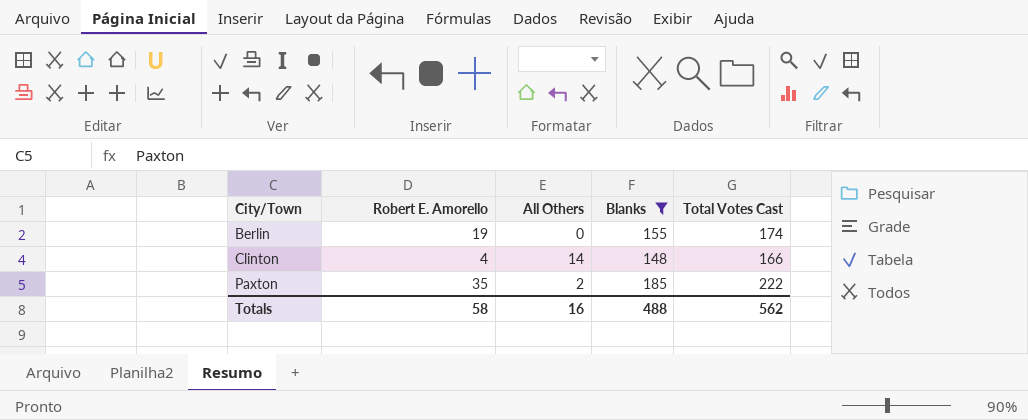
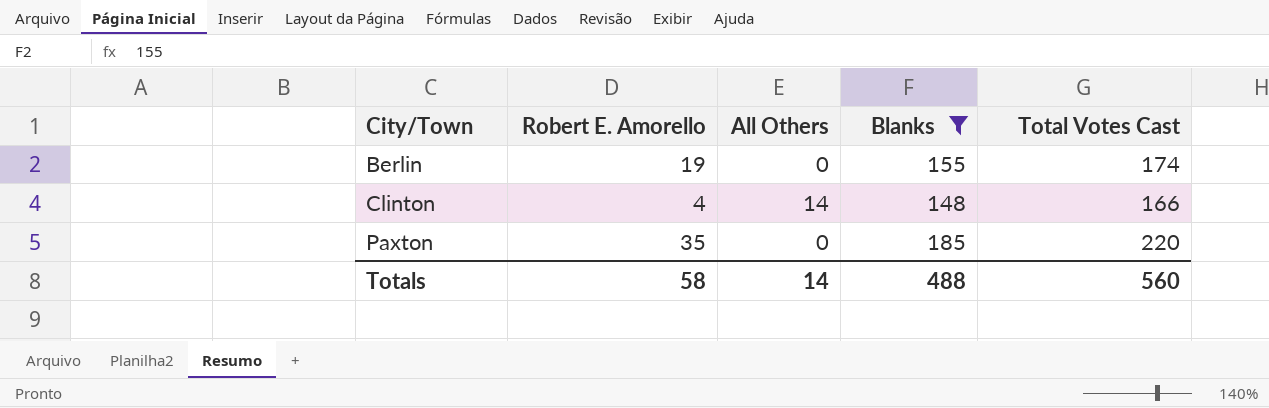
Paxton | All Others: 2 -> 0
Paxton | Total Votes Cast: 222 -> 220
Totals | All Others: 16 -> 14
Totals | Total Votes Cast: 562 -> 560

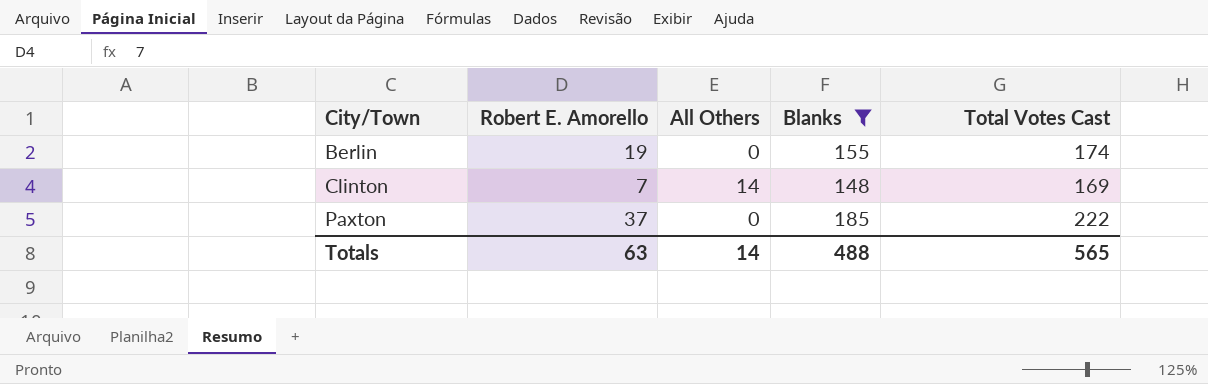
Clinton | Robert E. Amorello: 4 -> 7
Clinton | Total Votes Cast: 166 -> 169
Paxton | Robert E. Amorello: 35 -> 37
Paxton | Total Votes Cast: 220 -> 222
Totals | Robert E. Amorello: 58 -> 63
Totals | Total Votes Cast: 560 -> 565

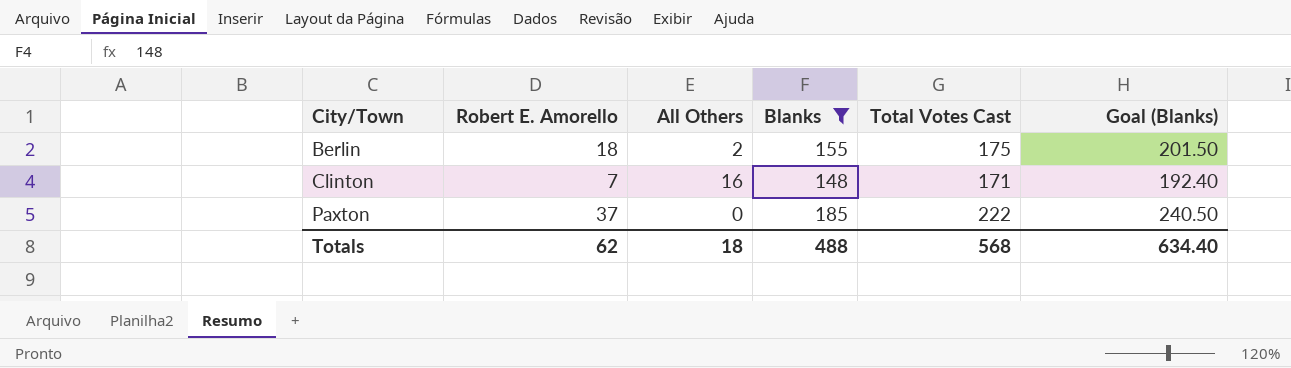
column Goal (Blanks) | formula: none -> [Blanks] * 1.3
Berlin | Robert E. Amorello: 19 -> 18
Berlin | All Others: 0 -> 2
Berlin | Total Votes Cast: 174 -> 175
Clinton | All Others: 14 -> 16
Clinton | Total Votes Cast: 169 -> 171
Totals | Robert E. Amorello: 63 -> 62
Totals | All Others: 14 -> 18
Totals | Total Votes Cast: 565 -> 568

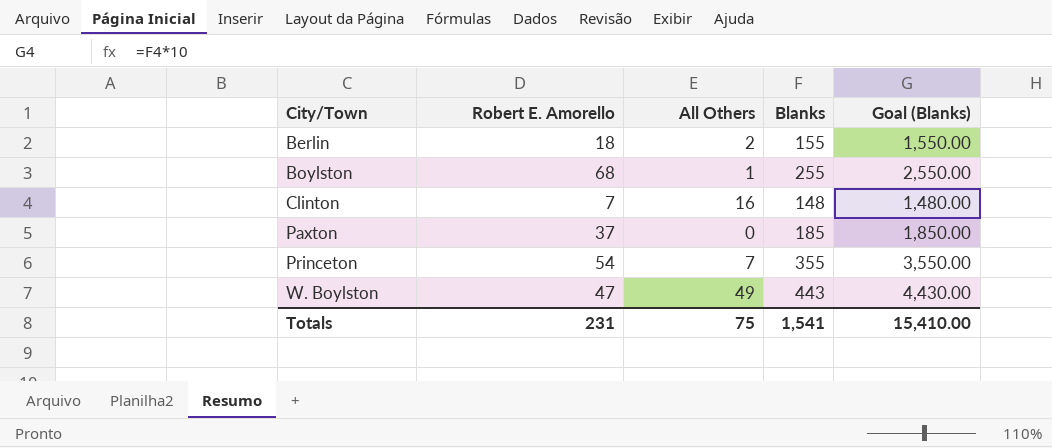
filter: Blanks <= 185 -> none
column Total Votes Cast | formula: [Robert E. Amorello] + [All Others] + [Blanks] -> none
column Goal (Blanks) | formula: [Blanks] * 1.3 -> [Blanks] * 10
Totals | Robert E. Amorello: 62 -> 231
Totals | All Others: 18 -> 75
Totals | Blanks: 488 -> 1,541
Totals | Goal (Blanks): 634.40 -> 15,410.00

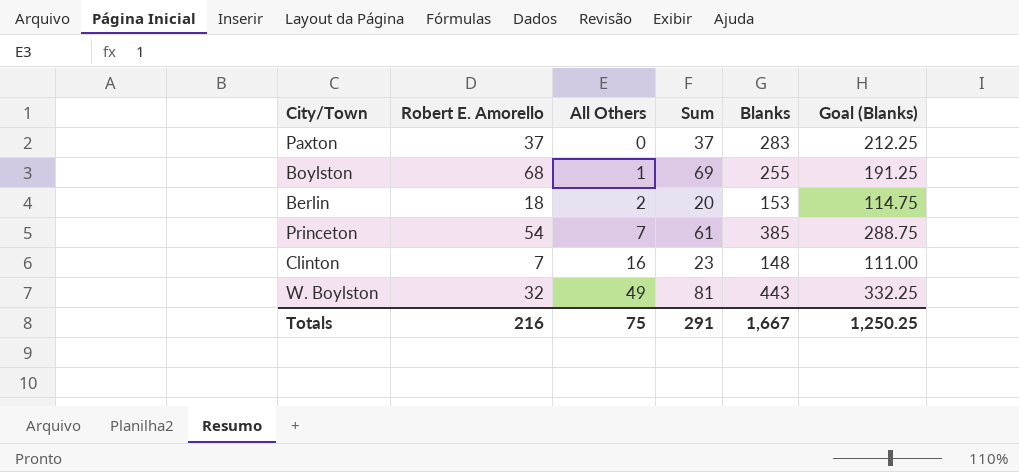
row order: City/Town ascending -> All Others ascending
column Sum | formula: none -> [Robert E. Amorello] + [All Others]
column Goal (Blanks) | formula: [Blanks] * 10 -> [Blanks] * 0.75
Paxton | Blanks: 185 -> 283
Berlin | Blanks: 155 -> 153
Princeton | Blanks: 355 -> 385
W. Boylston | Robert E. Amorello: 47 -> 32
Totals | Robert E. Amorello: 231 -> 216
Totals | Blanks: 1,541 -> 1,667
Totals | Goal (Blanks): 15,410.00 -> 1,250.25

